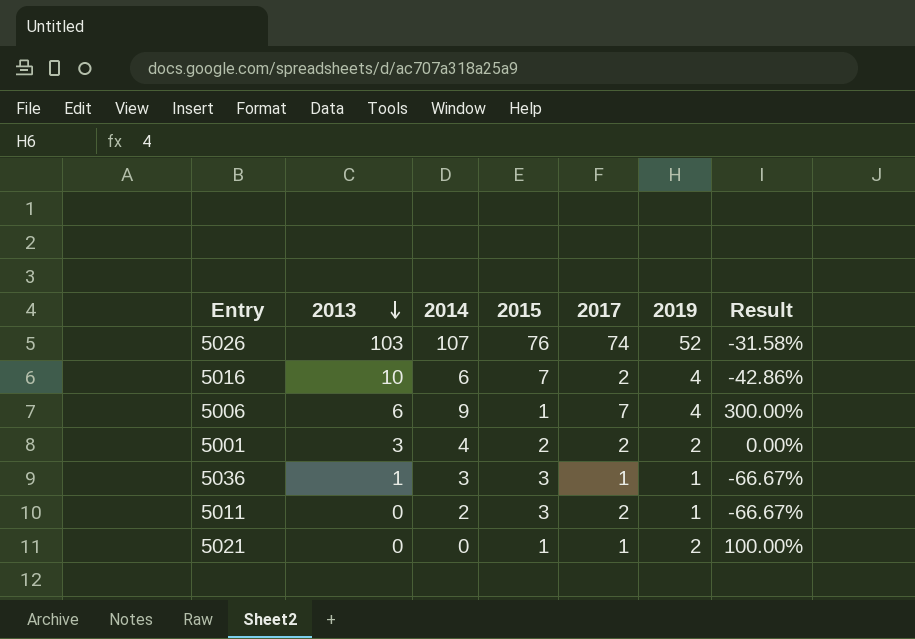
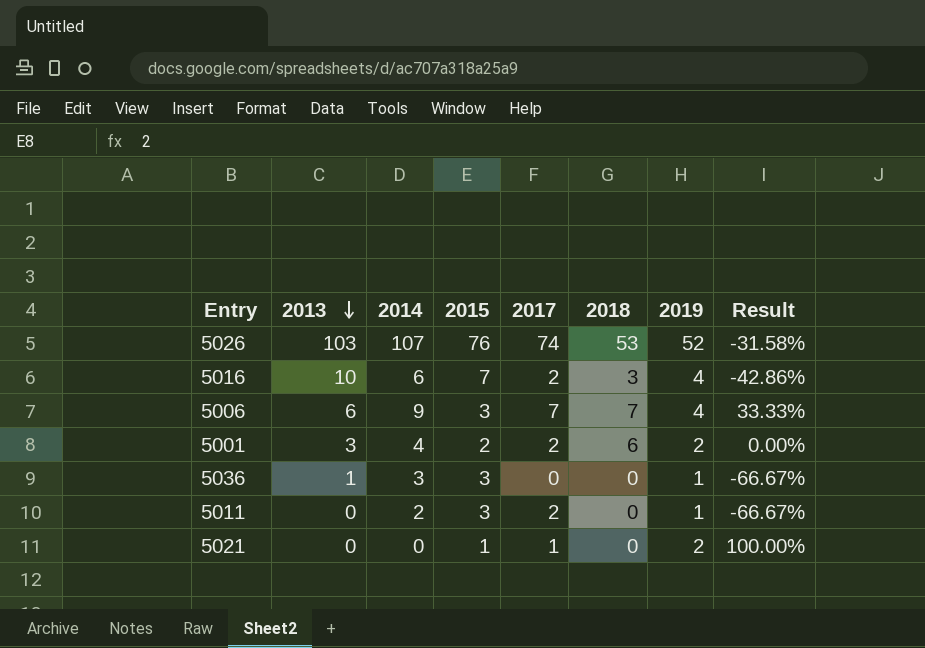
column 2018 | position: none -> 6
5006 | 2015: 1 -> 3
5006 | Result: 300.00% -> 33.33%
5036 | 2017: 1 -> 0

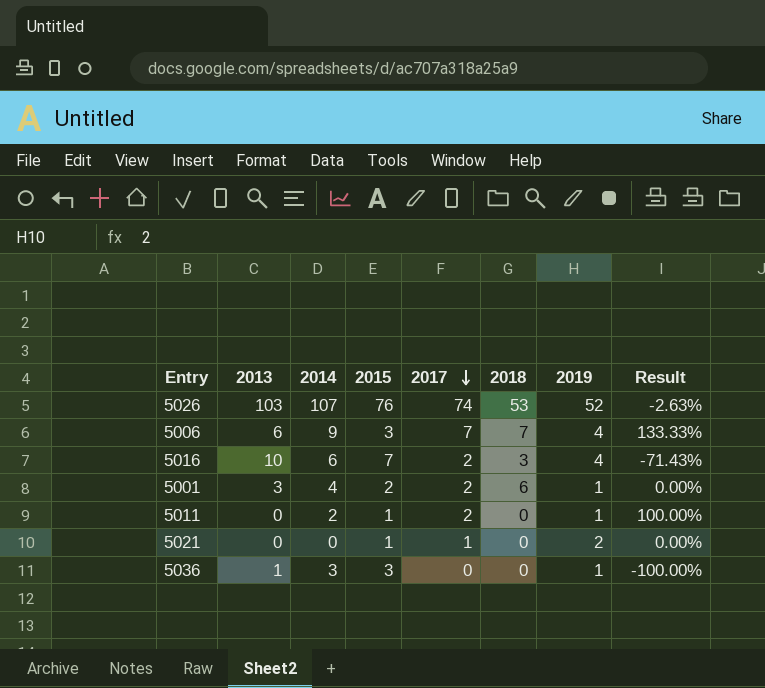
row order: 2013 descending -> 2017 descending
column Result | formula: ([2019] - [2015]) / [2015] -> ([2017] - [2015]) / [2015]
5001 | 2019: 2 -> 1
5011 | 2015: 3 -> 1

